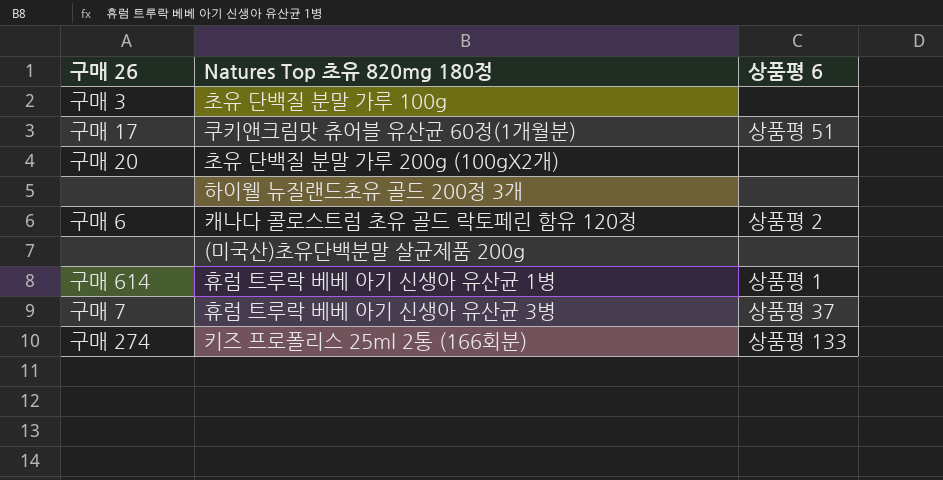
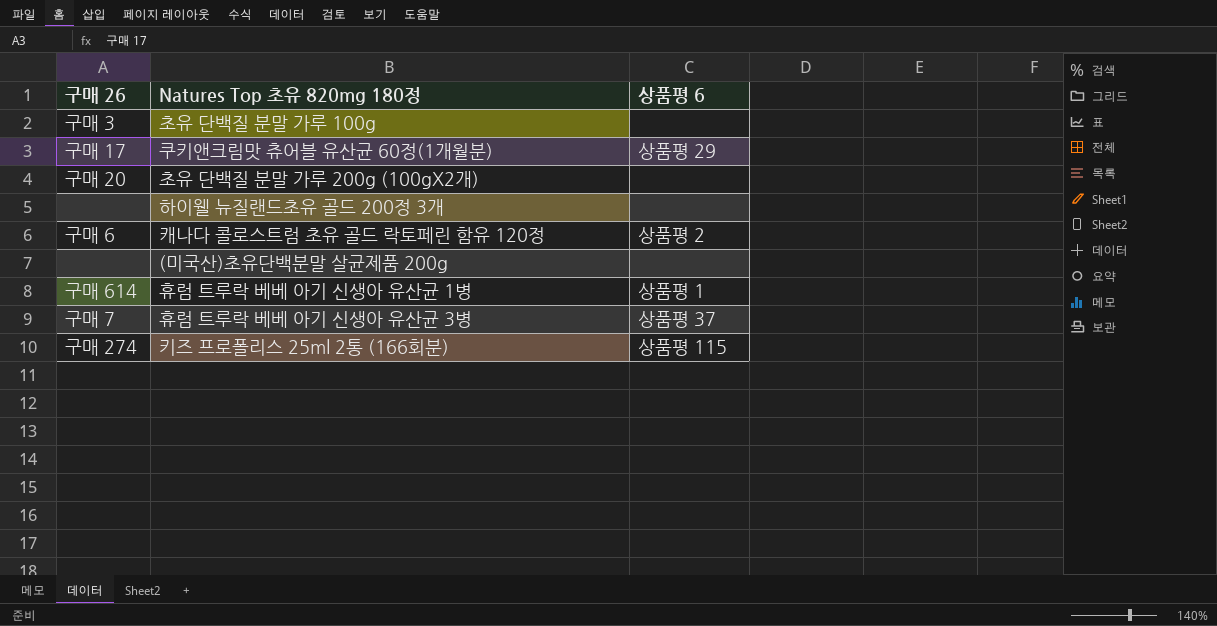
쿠키앤크림맛 츄어블 유산균 60정(1개월분) | 상품평 6: 상품평 51 -> 상품평 29
키즈 프로폴리스 25ml 2통 (166회분) | 상품평 6: 상품평 133 -> 상품평 115

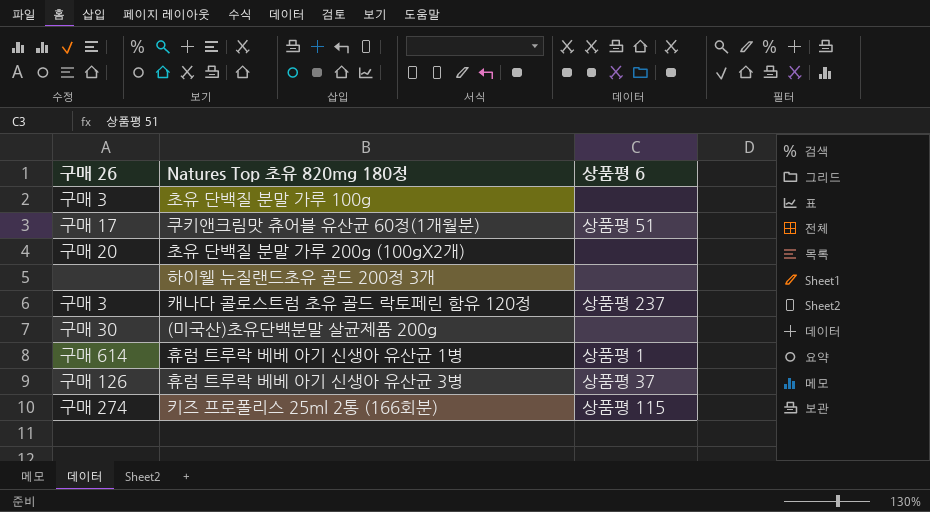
쿠키앤크림맛 츄어블 유산균 60정(1개월분) | 상품평 6: 상품평 29 -> 상품평 51
캐나다 콜로스트럼 초유 골드 락토페린 함유 120정 | 구매 26: 구매 6 -> 구매 3
캐나다 콜로스트럼 초유 골드 락토페린 함유 120정 | 상품평 6: 상품평 2 -> 상품평 237
(미국산)초유단백분말 살균제품 200g | 구매 26: none -> 구매 30
휴럼 트루락 베베 아기 신생아 유산균 3병 | 구매 26: 구매 7 -> 구매 126

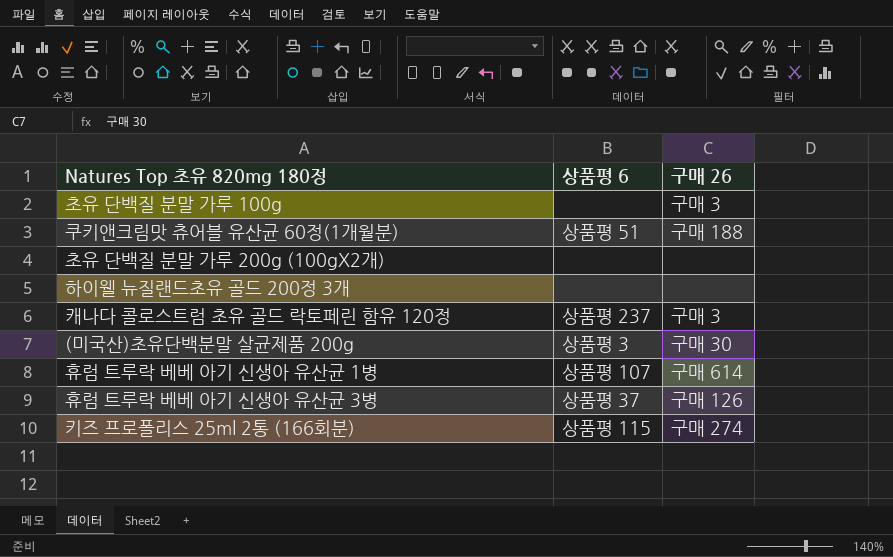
column 구매 26 | position: 1 -> 3
쿠키앤크림맛 츄어블 유산균 60정(1개월분) | 구매 26: 구매 17 -> 구매 188
초유 단백질 분말 가루 200g (100gX2개) | 구매 26: 구매 20 -> none
(미국산)초유단백분말 살균제품 200g | 상품평 6: none -> 상품평 3
휴럼 트루락 베베 아기 신생아 유산균 1병 | 상품평 6: 상품평 1 -> 상품평 107

